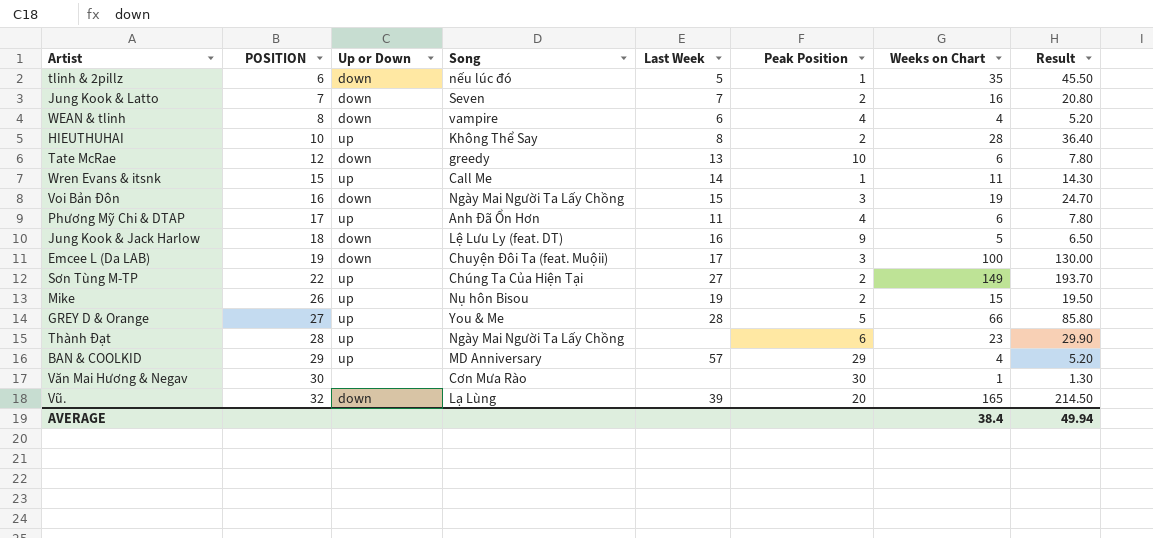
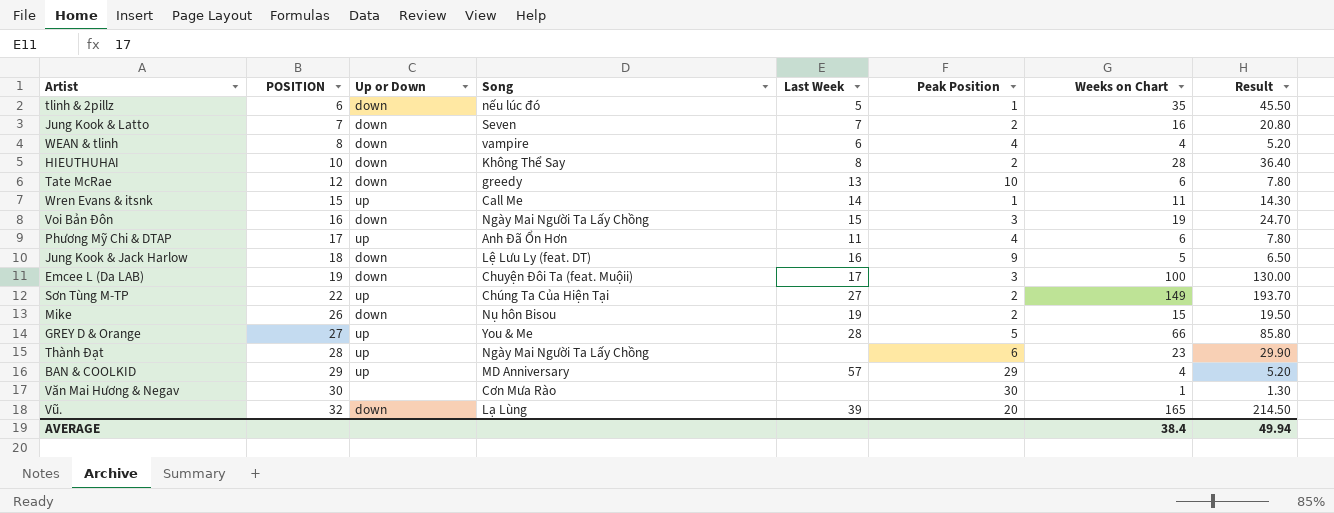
HIEUTHUHAI | Up or Down: up -> down
Mike | Up or Down: up -> down

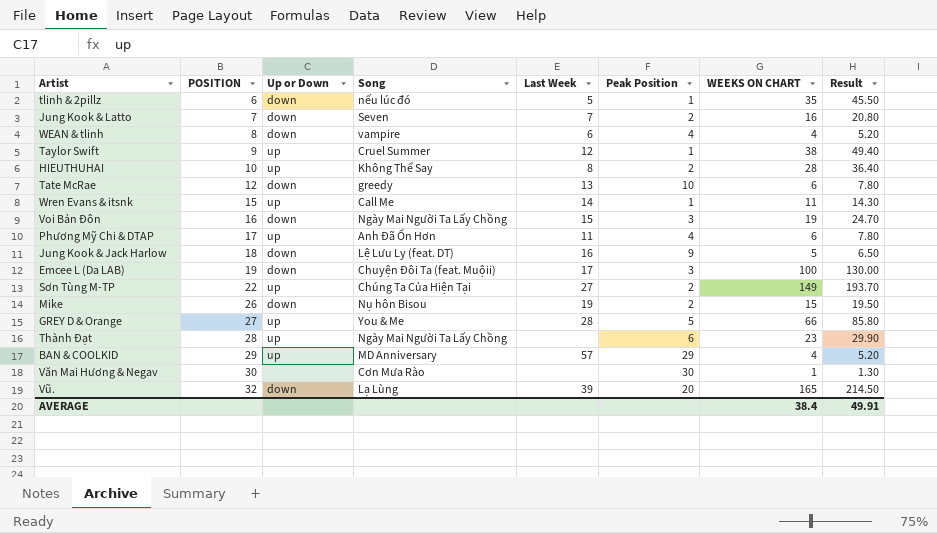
column name: Weeks on Chart -> WEEKS ON CHART
row Taylor Swift: none -> 9 | up | Cruel Summer | 12 | 1 | 38 | 49.40
HIEUTHUHAI | Up or Down: down -> up
AVERAGE | Result: 49.94 -> 49.91

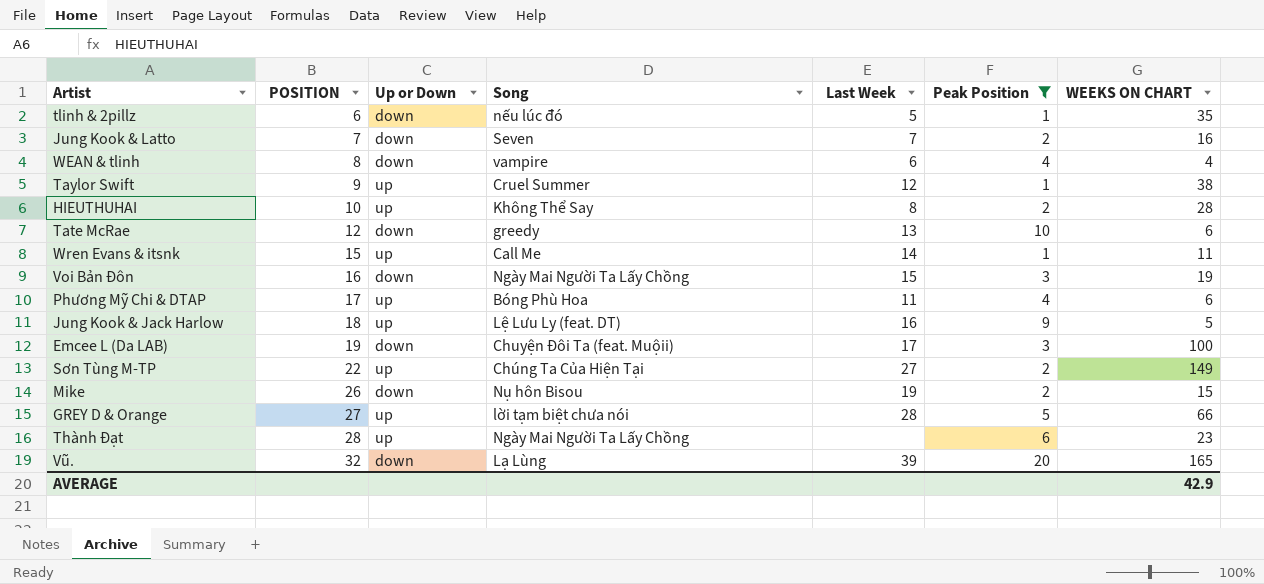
filter: none -> Peak Position <= 20
column Result | formula: [WEEKS ON CHART] * 1.3 -> none
Phương Mỹ Chi & DTAP | Song: Anh Đã Ổn Hơn -> Bóng Phù Hoa
Jung Kook & Jack Harlow | Up or Down: down -> up
GREY D & Orange | Song: You & Me -> lời tạm biệt chưa nói
AVERAGE | WEEKS ON CHART: 38.4 -> 42.9

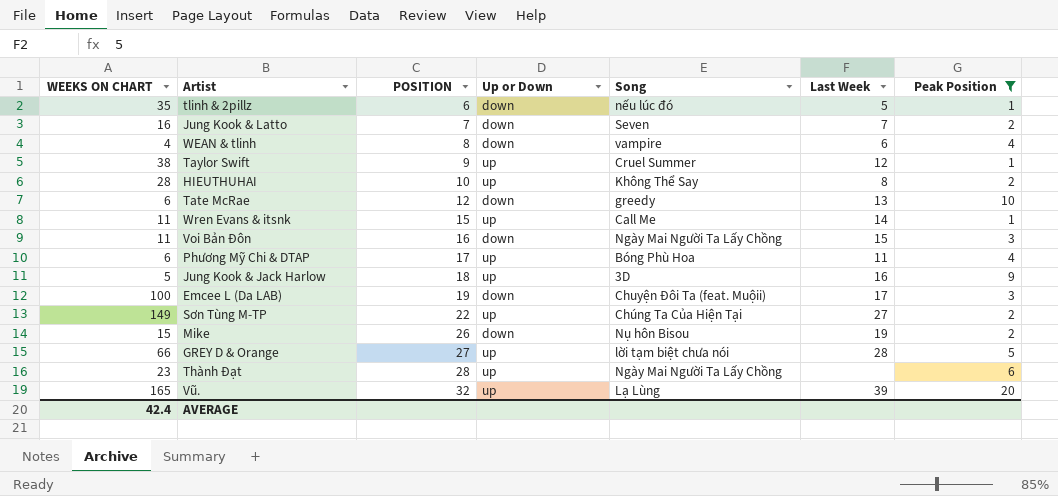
column WEEKS ON CHART | position: 7 -> 1
Voi Bản Đôn | WEEKS ON CHART: 19 -> 11
Jung Kook & Jack Harlow | Song: Lệ Lưu Ly (feat. DT) -> 3D
Vũ. | Up or Down: down -> up
AVERAGE | WEEKS ON CHART: 42.9 -> 42.4

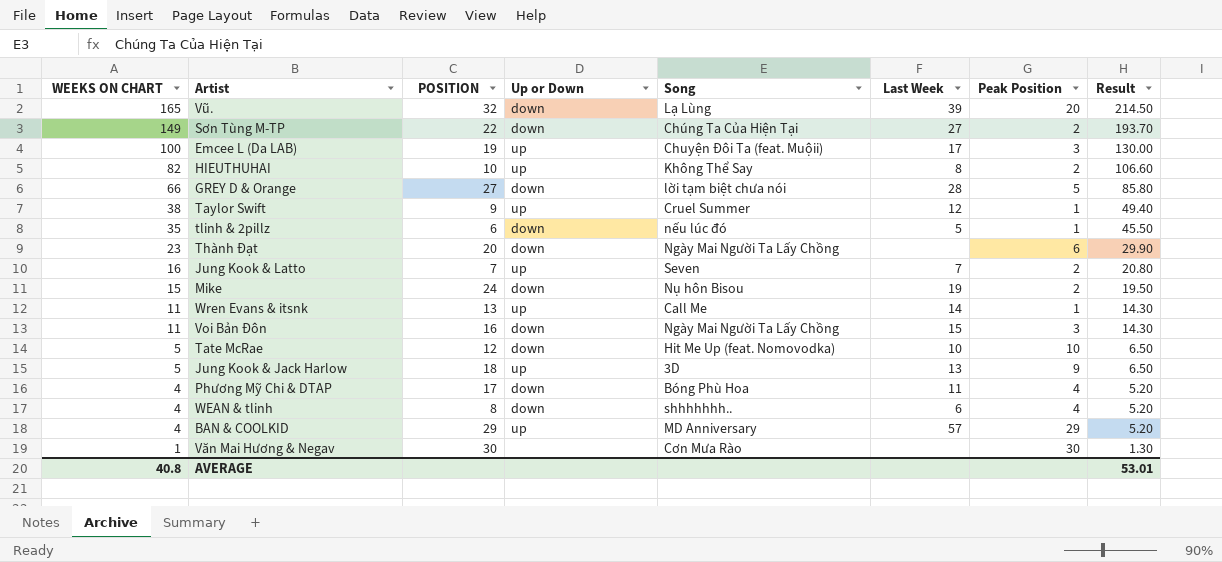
filter: Peak Position <= 20 -> none
row order: POSITION ascending -> WEEKS ON CHART descending
column Result | formula: none -> [WEEKS ON CHART] * 1.3
Vũ. | Up or Down: up -> down
Sơn Tùng M-TP | Up or Down: up -> down
Emcee L (Da LAB) | Up or Down: down -> up
HIEUTHUHAI | WEEKS ON CHART: 28 -> 82
GREY D & Orange | Up or Down: up -> down
Thành Đạt | POSITION: 28 -> 20
Thành Đạt | Up or Down: up -> down
Jung Kook & Latto | Up or Down: down -> up
Mike | POSITION: 26 -> 24
Wren Evans & itsnk | POSITION: 15 -> 13
Tate McRae | WEEKS ON CHART: 6 -> 5
Tate McRae | Song: greedy -> Hit Me Up (feat. Nomovodka)
Tate McRae | Last Week: 13 -> 10
Jung Kook & Jack Harlow | Last Week: 16 -> 13
Phương Mỹ Chi & DTAP | WEEKS ON CHART: 6 -> 4
Phương Mỹ Chi & DTAP | Up or Down: up -> down
WEAN & tlinh | Song: vampire -> shhhhhhh..
AVERAGE | WEEKS ON CHART: 42.4 -> 40.8

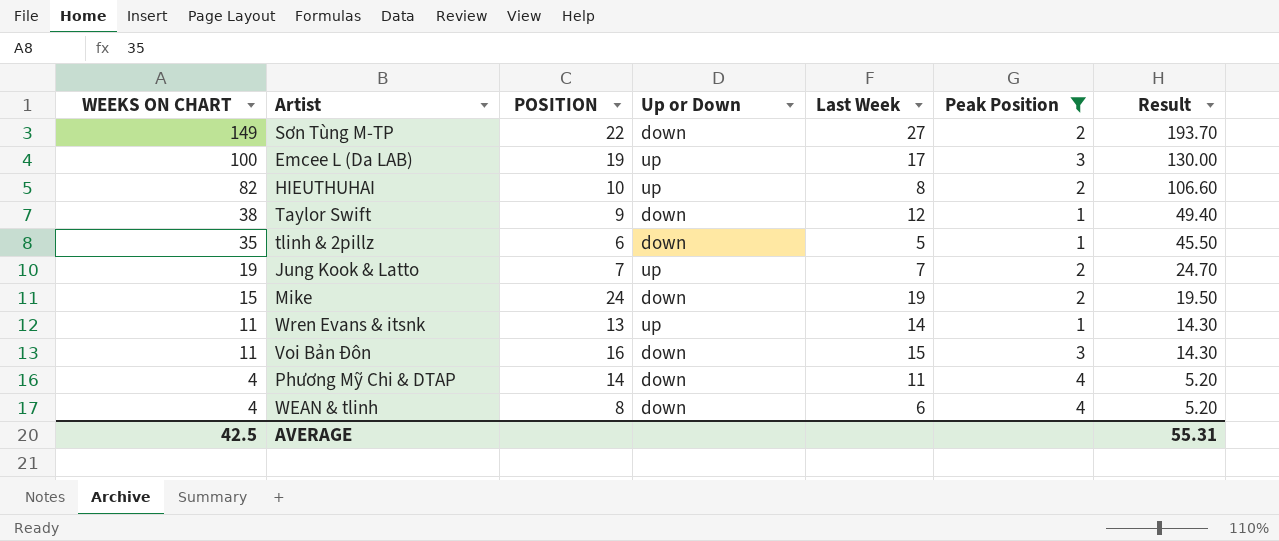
filter: none -> Peak Position <= 4
column Song | position: 5 -> none
Taylor Swift | Up or Down: up -> down
Jung Kook & Latto | WEEKS ON CHART: 16 -> 19
Jung Kook & Latto | Result: 20.80 -> 24.70
Phương Mỹ Chi & DTAP | POSITION: 17 -> 14
AVERAGE | WEEKS ON CHART: 40.8 -> 42.5
AVERAGE | Result: 53.01 -> 55.31

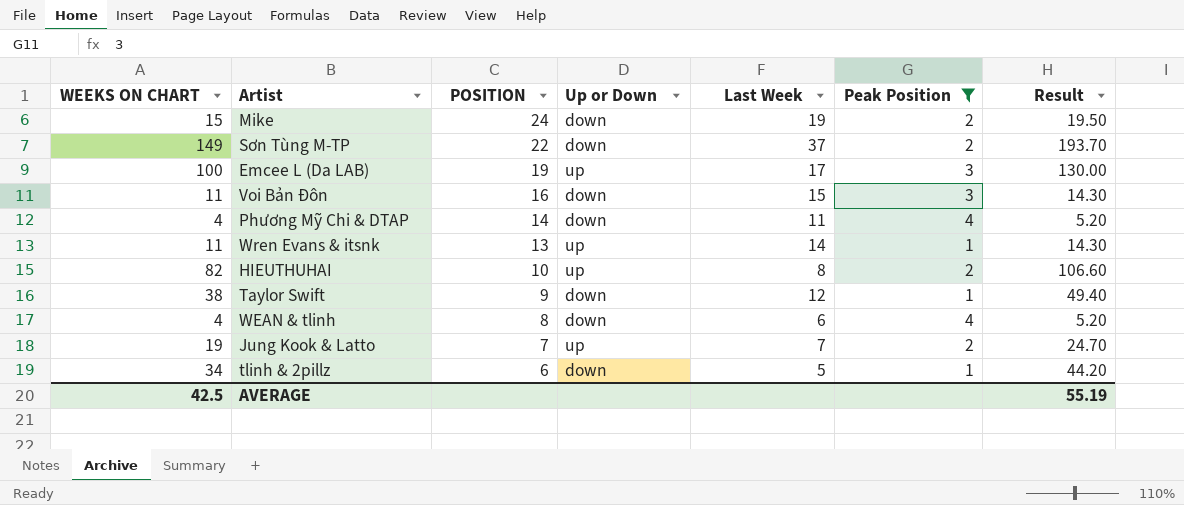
row order: WEEKS ON CHART descending -> POSITION descending
Sơn Tùng M-TP | Last Week: 27 -> 37
tlinh & 2pillz | WEEKS ON CHART: 35 -> 34
tlinh & 2pillz | Result: 45.50 -> 44.20
AVERAGE | Result: 55.31 -> 55.19

